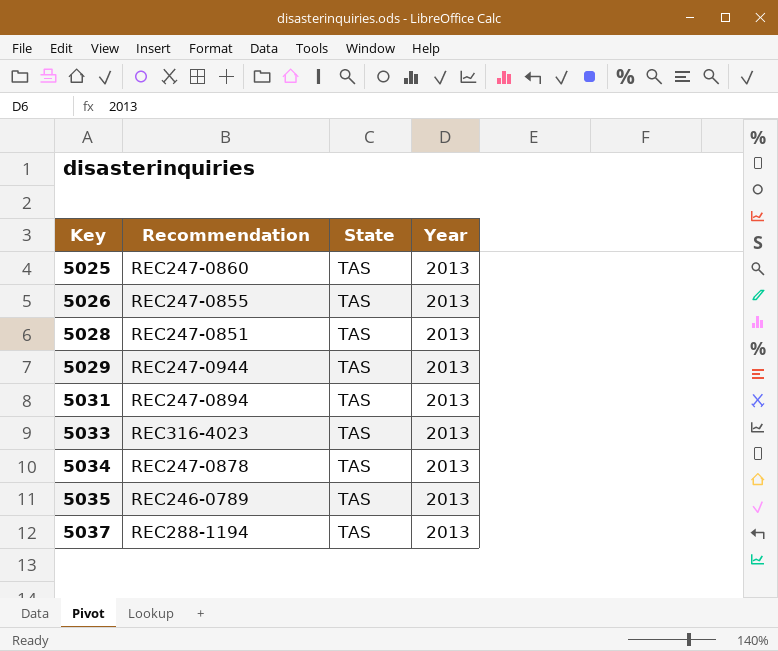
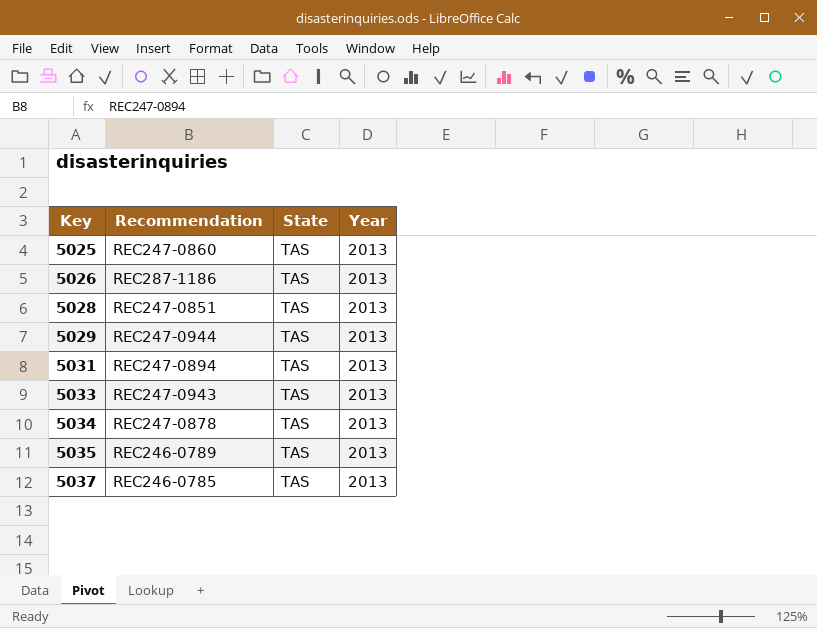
5026 | Recommendation: REC247-0855 -> REC287-1186
5033 | Recommendation: REC316-4023 -> REC247-0943
5037 | Recommendation: REC288-1194 -> REC246-0785

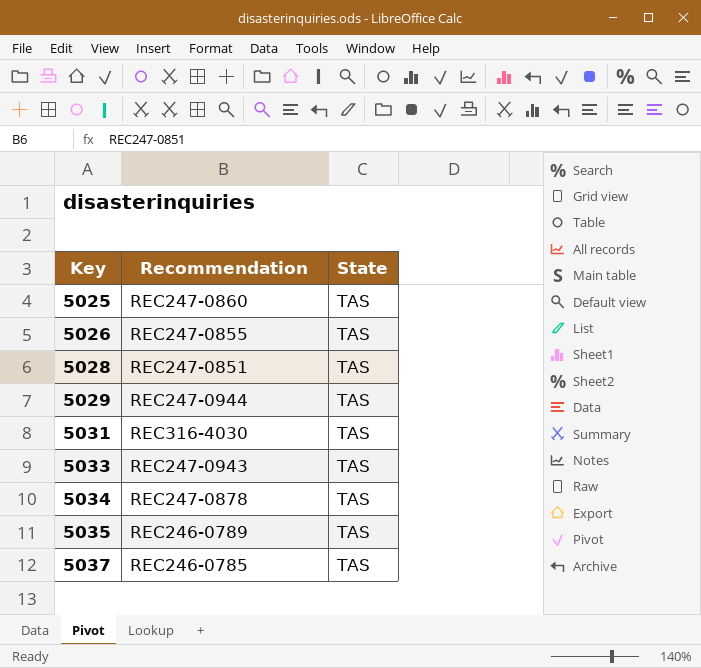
column Year | position: 4 -> none
5026 | Recommendation: REC287-1186 -> REC247-0855
5031 | Recommendation: REC247-0894 -> REC316-4030

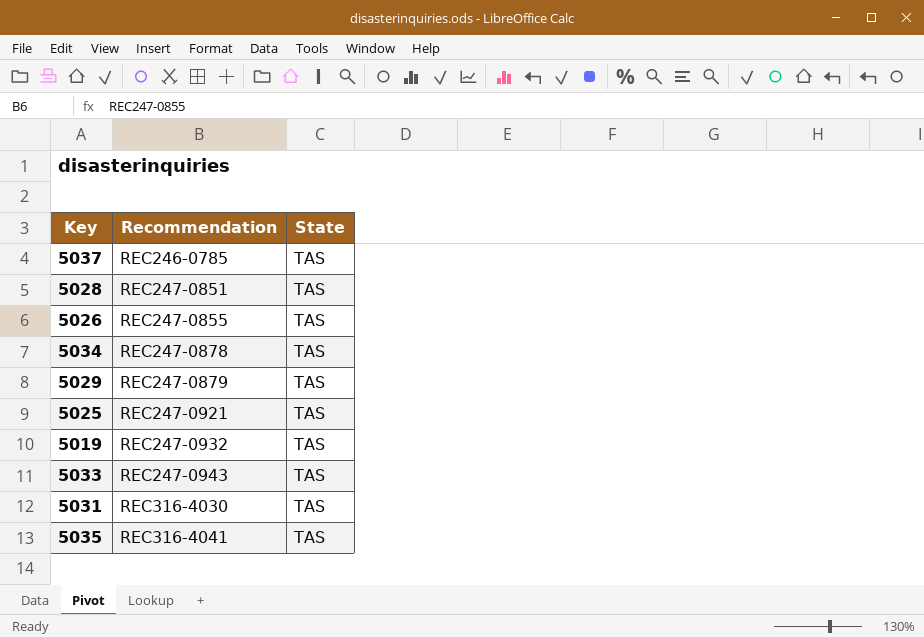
row order: Key ascending -> Recommendation ascending
5029 | Recommendation: REC247-0944 -> REC247-0879
5025 | Recommendation: REC247-0860 -> REC247-0921
row 5019: none -> REC247-0932 | TAS
5035 | Recommendation: REC246-0789 -> REC316-4041

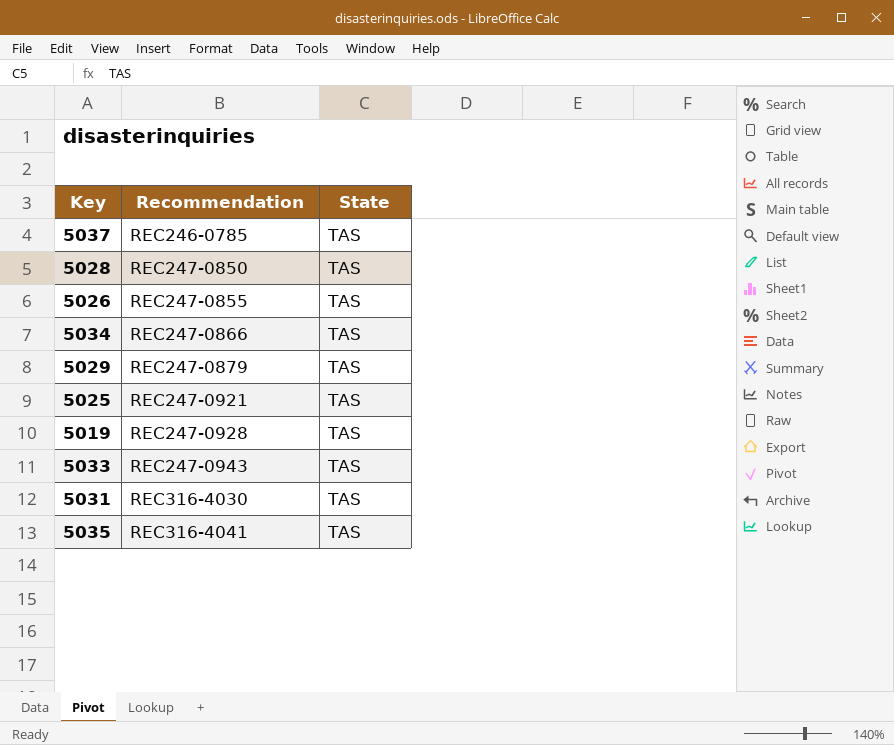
5028 | Recommendation: REC247-0851 -> REC247-0850
5034 | Recommendation: REC247-0878 -> REC247-0866
5019 | Recommendation: REC247-0932 -> REC247-0928

